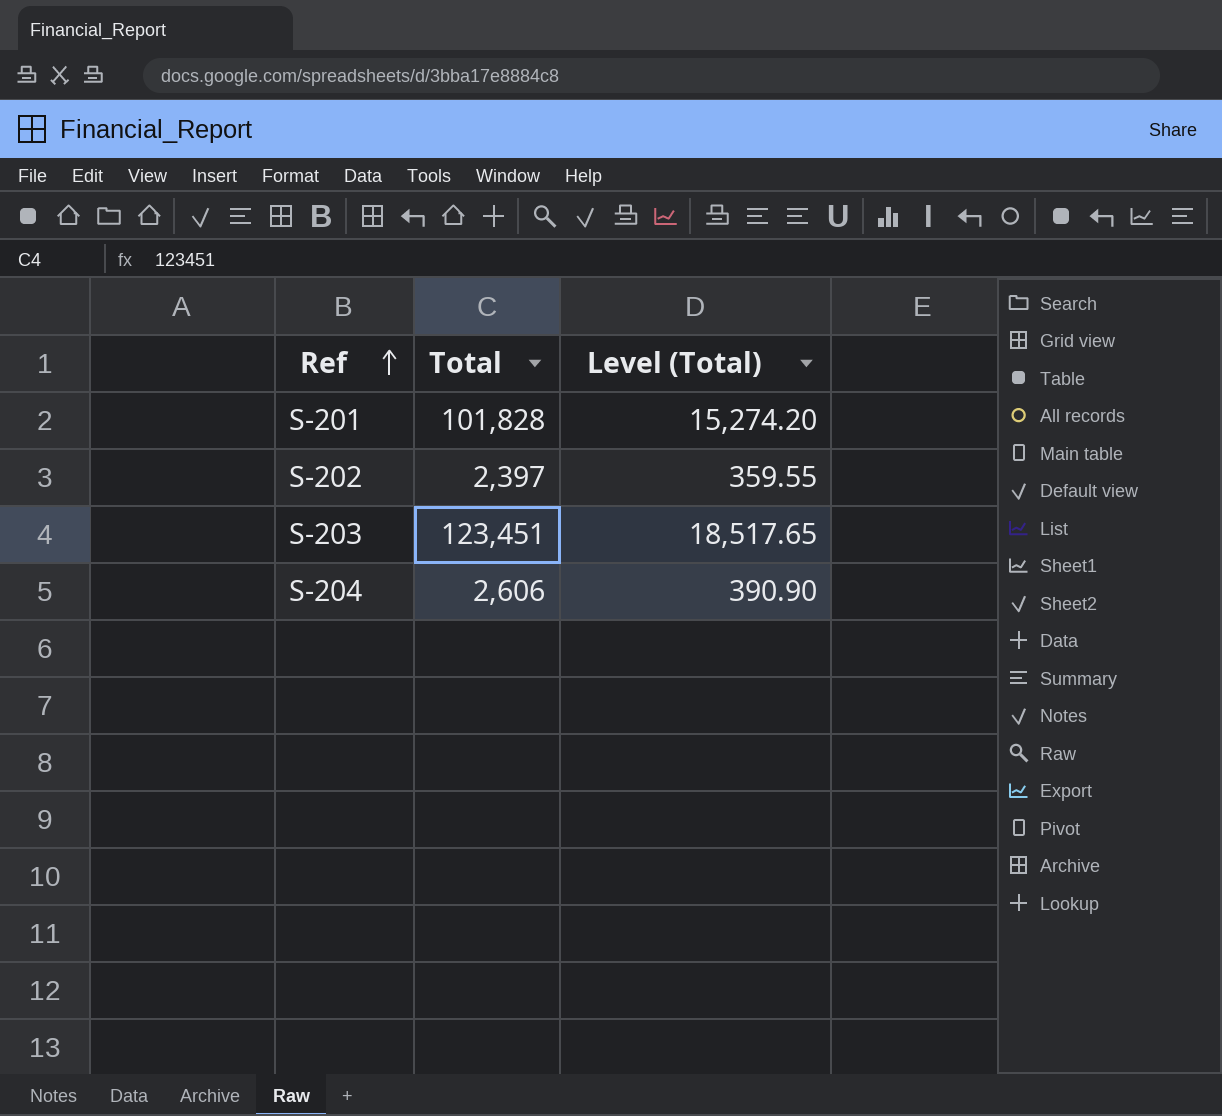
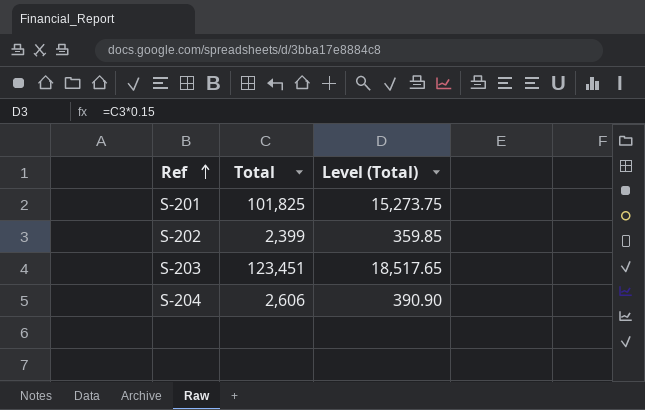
S-201 | Total: 101,828 -> 101,825
S-201 | Level (Total): 15,274.20 -> 15,273.75
S-202 | Total: 2,397 -> 2,399
S-202 | Level (Total): 359.55 -> 359.85

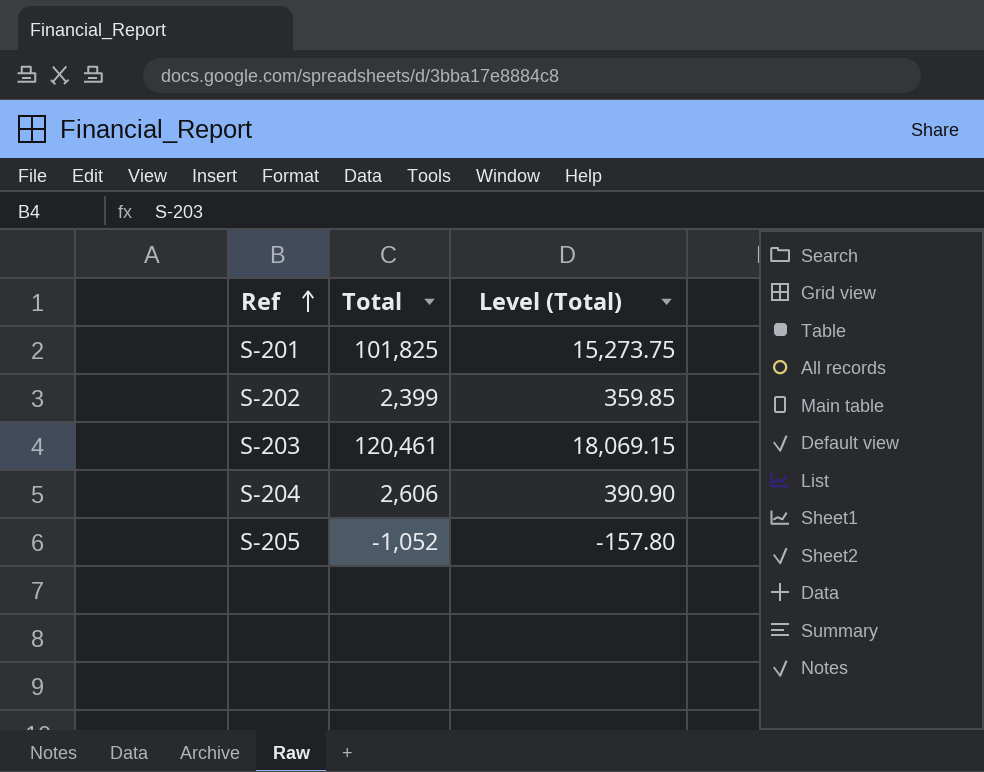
S-203 | Total: 123,451 -> 120,461
S-203 | Level (Total): 18,517.65 -> 18,069.15
row S-205: none -> -1,052 | -157.80

